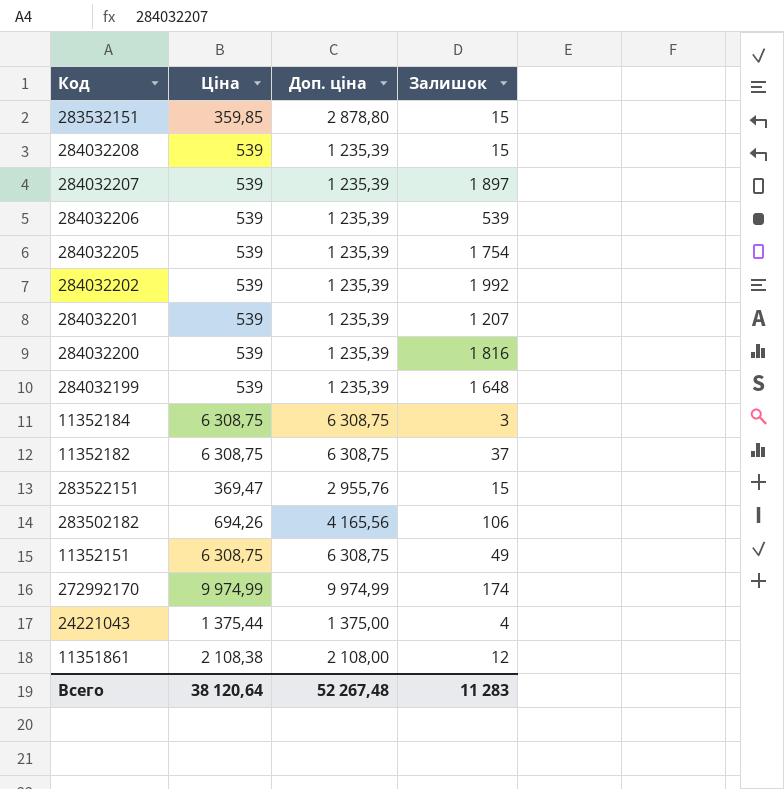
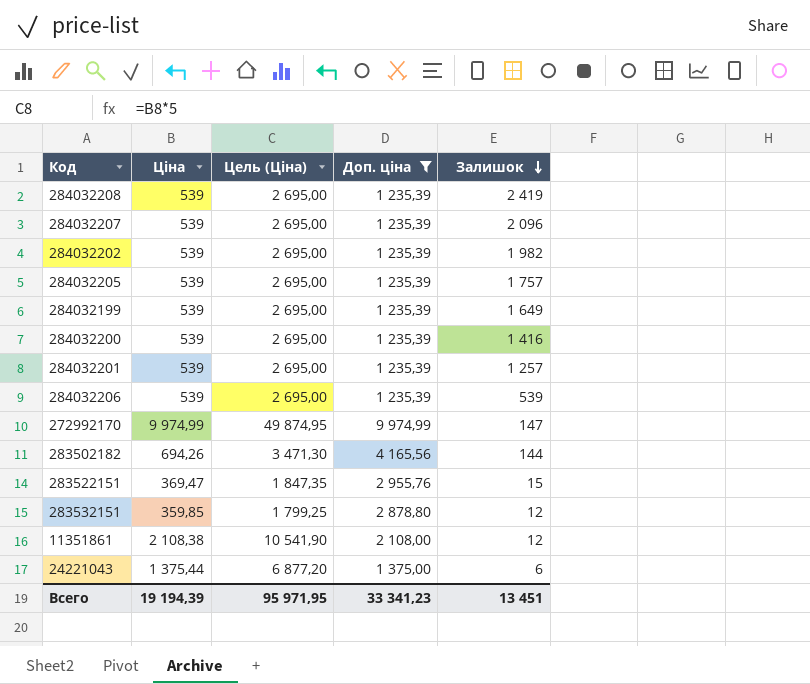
filter: none -> Доп. ціна != 6 308,75
row order: none -> Залишок descending
column Цель (Ціна) | formula: none -> [Ціна] * 5
284032208 | Залишок: 15 -> 2 419
284032207 | Залишок: 1 897 -> 2 096
284032202 | Залишок: 1 992 -> 1 982
284032205 | Залишок: 1 754 -> 1 757
284032199 | Залишок: 1 648 -> 1 649
284032200 | Залишок: 1 816 -> 1 416
284032201 | Залишок: 1 207 -> 1 257
272992170 | Залишок: 174 -> 147
283502182 | Залишок: 106 -> 144
283532151 | Залишок: 15 -> 12
24221043 | Залишок: 4 -> 6
Всего | Ціна: 38 120,64 -> 19 194,39
Всего | Доп. ціна: 52 267,48 -> 33 341,23
Всего | Залишок: 11 283 -> 13 451

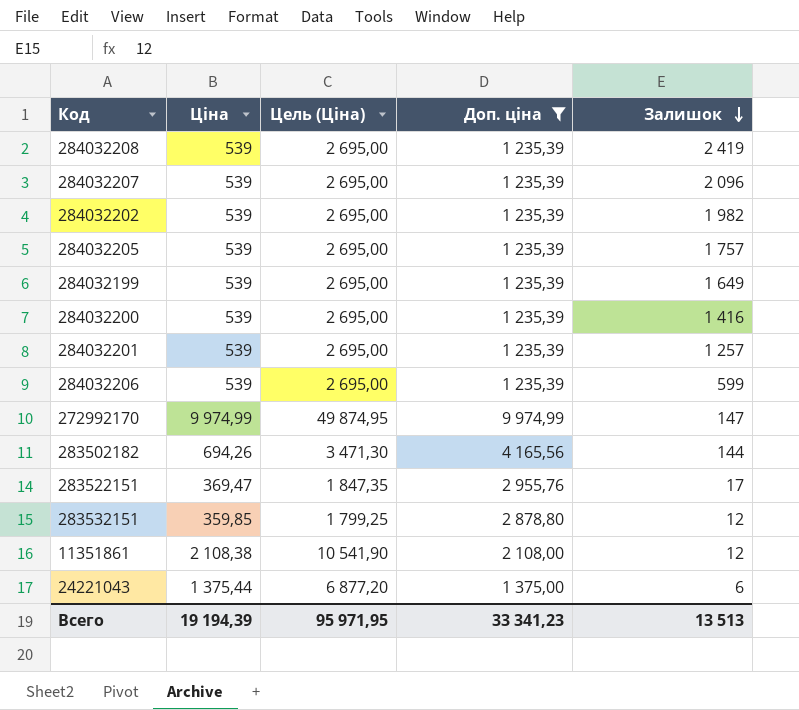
284032206 | Залишок: 539 -> 599
283522151 | Залишок: 15 -> 17
Всего | Залишок: 13 451 -> 13 513

